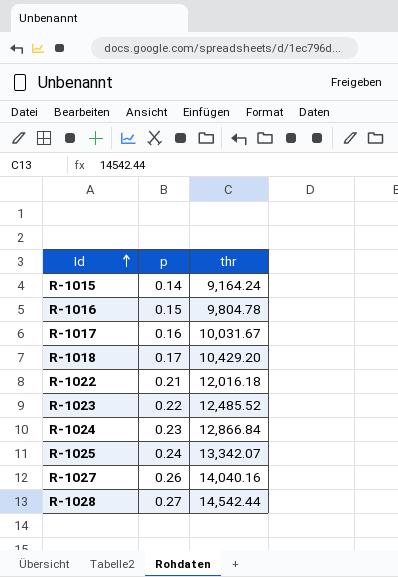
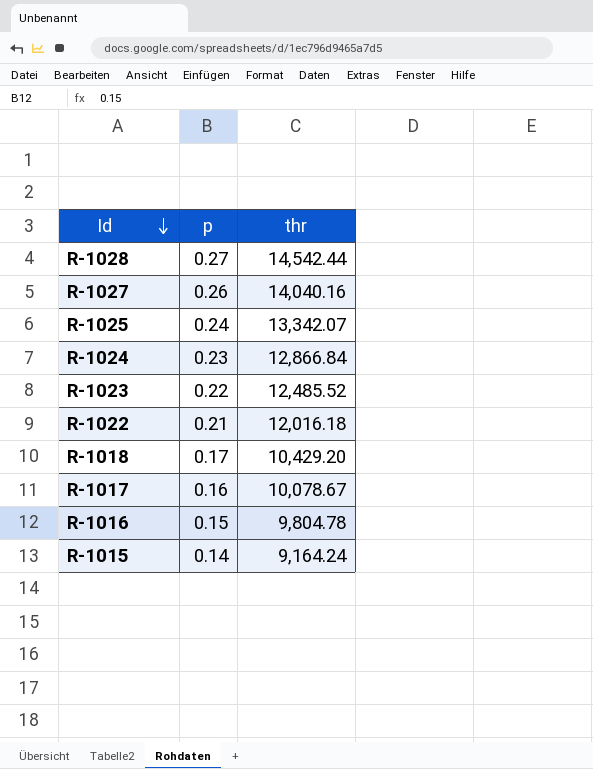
row order: Id ascending -> Id descending
R-1017 | thr: 10,031.67 -> 10,078.67

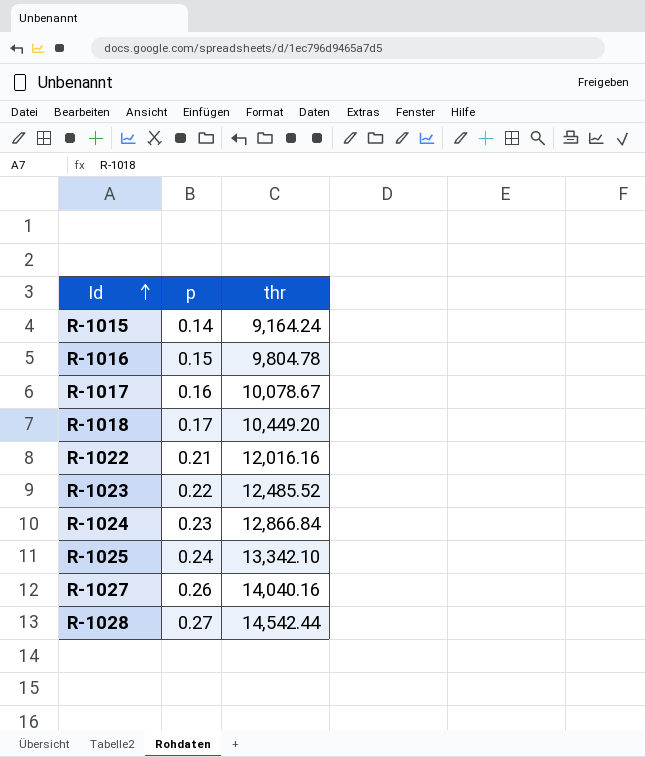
row order: Id descending -> Id ascending
R-1018 | thr: 10,429.20 -> 10,449.20
R-1022 | thr: 12,016.18 -> 12,016.16
R-1025 | thr: 13,342.07 -> 13,342.10

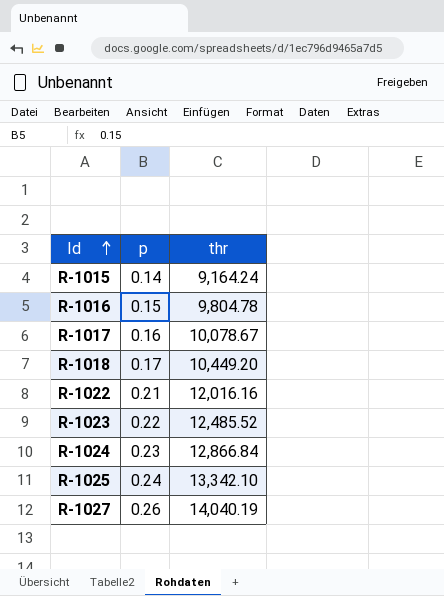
row R-1028: 0.27 | 14,542.44 -> none
R-1027 | thr: 14,040.16 -> 14,040.19

